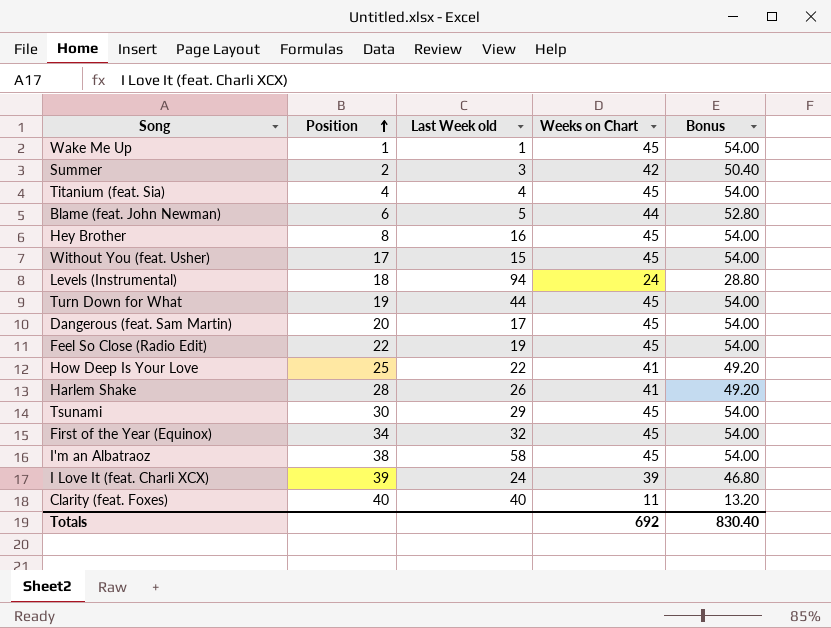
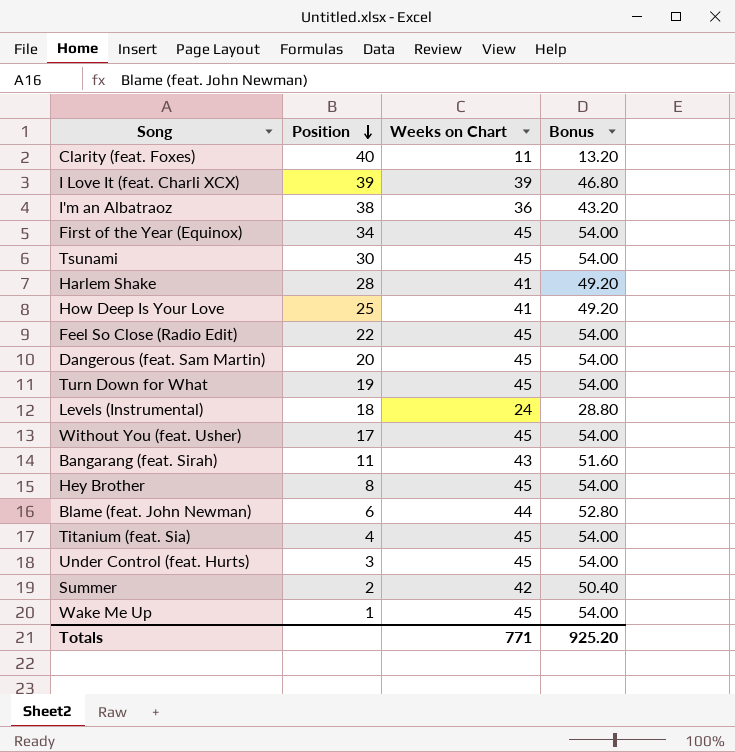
row order: Position ascending -> Position descending
column Last Week old | position: 3 -> none
I'm an Albatraoz | Weeks on Chart: 45 -> 36
I'm an Albatraoz | Bonus: 54.00 -> 43.20
row Bangarang (feat. Sirah): none -> 11 | 43 | 51.60
row Under Control (feat. Hurts): none -> 3 | 45 | 54.00
Totals | Weeks on Chart: 692 -> 771
Totals | Bonus: 830.40 -> 925.20

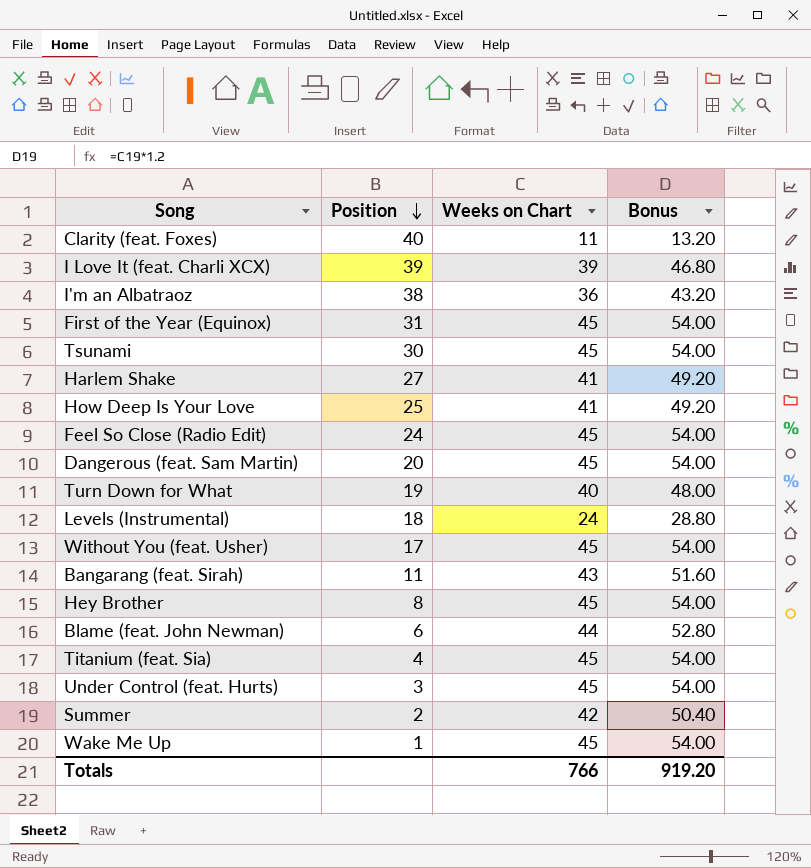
First of the Year (Equinox) | Position: 34 -> 31
Harlem Shake | Position: 28 -> 27
Feel So Close (Radio Edit) | Position: 22 -> 24
Turn Down for What | Weeks on Chart: 45 -> 40
Turn Down for What | Bonus: 54.00 -> 48.00
Totals | Weeks on Chart: 771 -> 766
Totals | Bonus: 925.20 -> 919.20

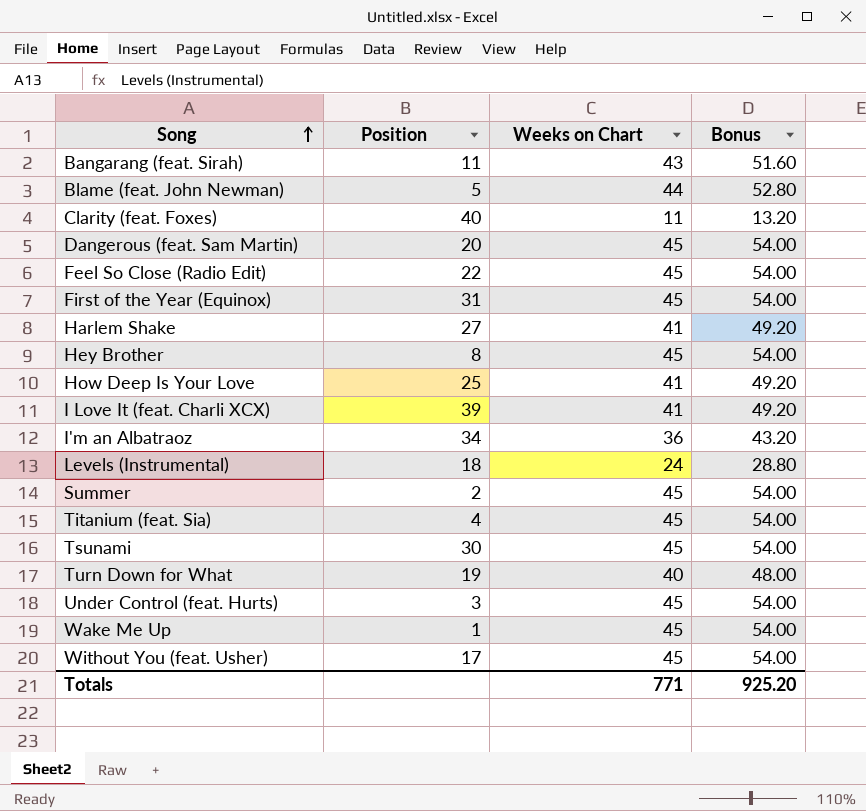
row order: Position descending -> Song ascending
Blame (feat. John Newman) | Position: 6 -> 5
Feel So Close (Radio Edit) | Position: 24 -> 22
I Love It (feat. Charli XCX) | Weeks on Chart: 39 -> 41
I Love It (feat. Charli XCX) | Bonus: 46.80 -> 49.20
I'm an Albatraoz | Position: 38 -> 34
Summer | Weeks on Chart: 42 -> 45
Summer | Bonus: 50.40 -> 54.00
Totals | Weeks on Chart: 766 -> 771
Totals | Bonus: 919.20 -> 925.20

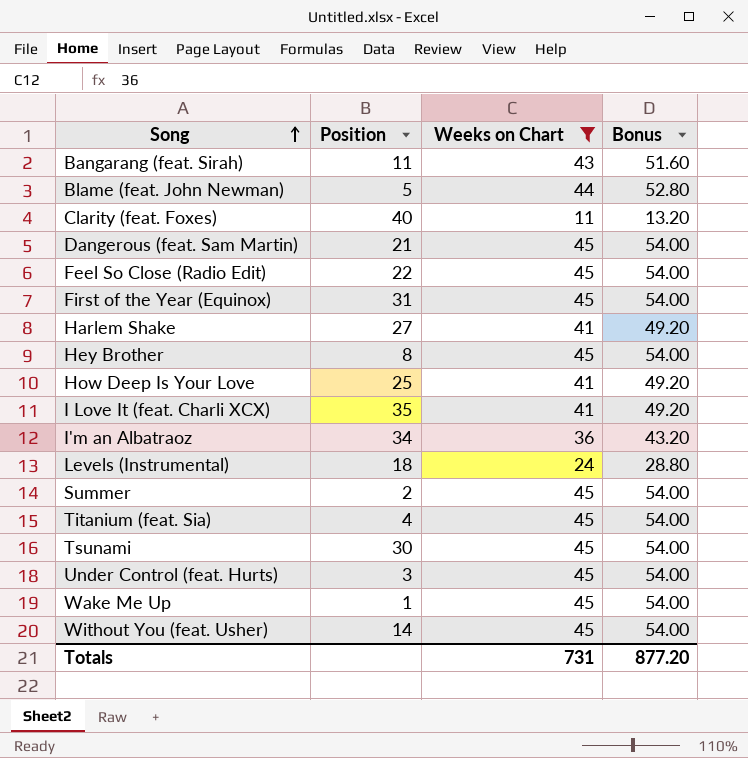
filter: none -> Weeks on Chart != 40
Dangerous (feat. Sam Martin) | Position: 20 -> 21
I Love It (feat. Charli XCX) | Position: 39 -> 35
Without You (feat. Usher) | Position: 17 -> 14
Totals | Weeks on Chart: 771 -> 731
Totals | Bonus: 925.20 -> 877.20

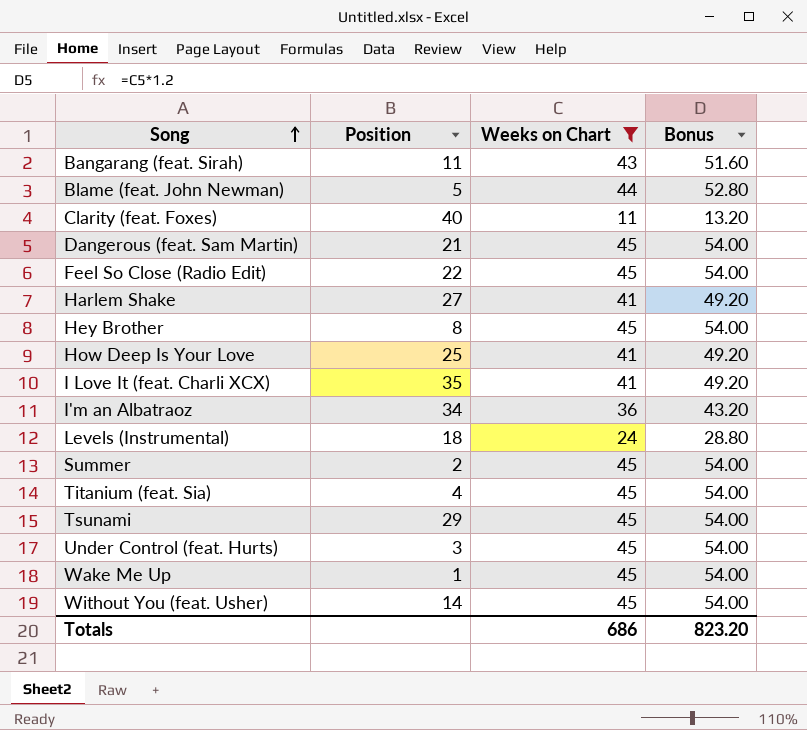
row First of the Year (Equinox): 31 | 45 | 54.00 -> none
Tsunami | Position: 30 -> 29
Totals | Weeks on Chart: 731 -> 686
Totals | Bonus: 877.20 -> 823.20

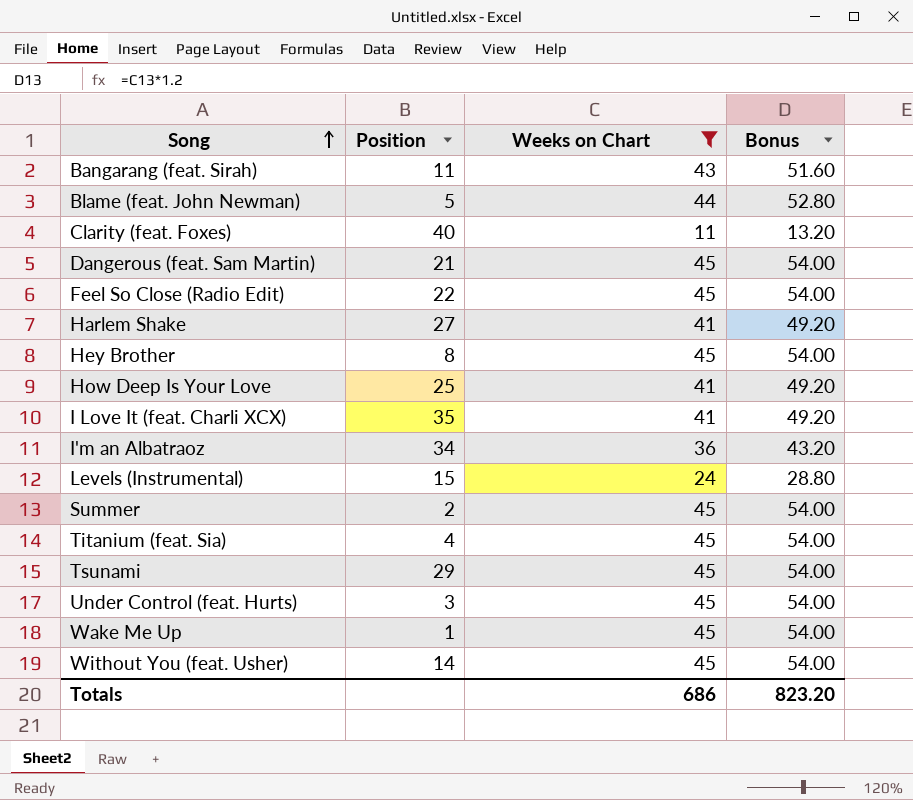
Levels (Instrumental) | Position: 18 -> 15

